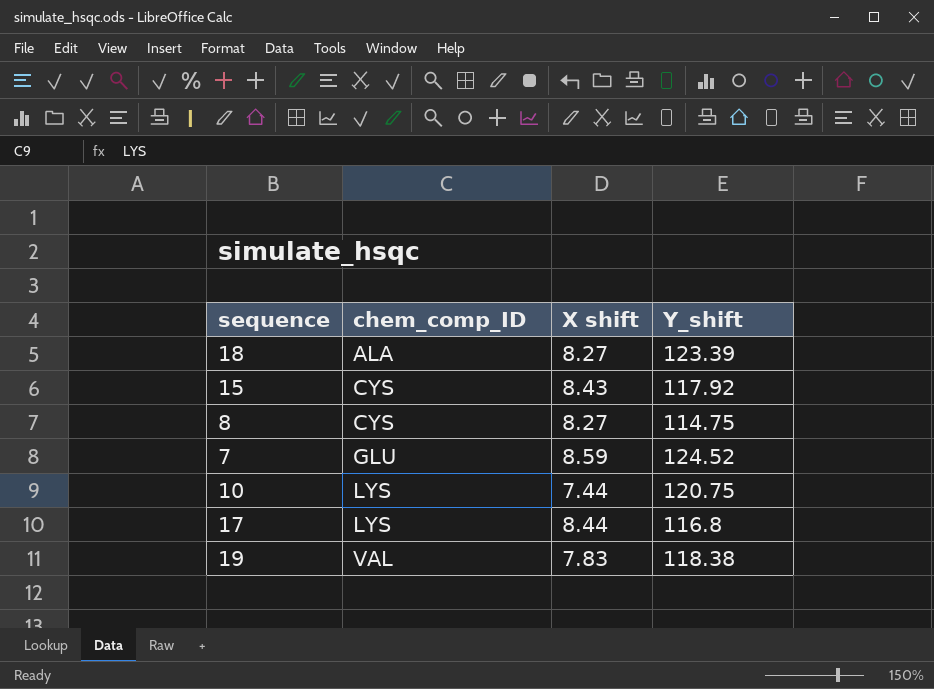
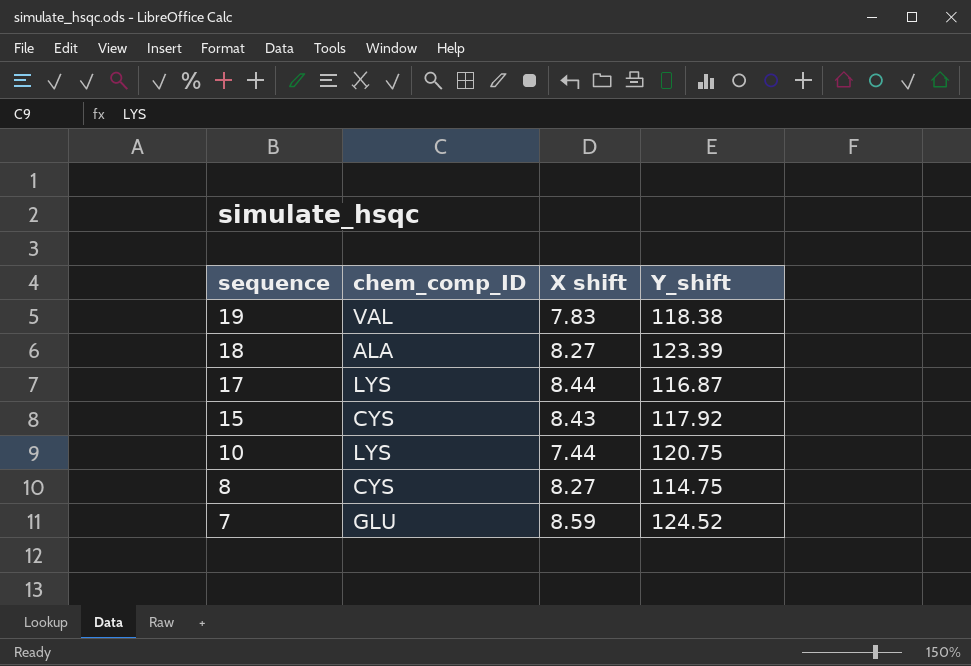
row order: chem_comp_ID ascending -> sequence descending
17 | Y_shift: 116.8 -> 116.87

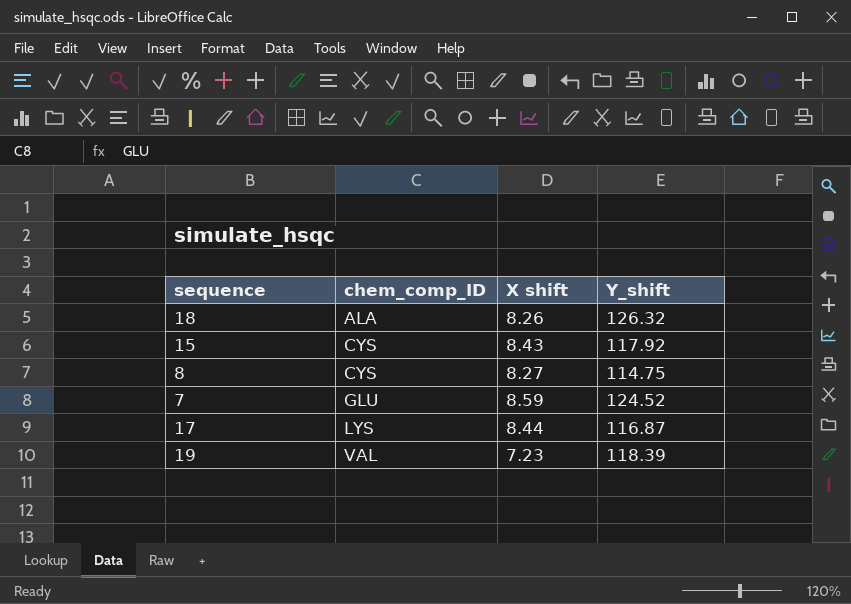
row order: sequence descending -> chem_comp_ID ascending
row 10: LYS | 7.44 | 120.75 -> none
18 | X shift: 8.27 -> 8.26
18 | Y_shift: 123.39 -> 126.32
19 | X shift: 7.83 -> 7.23
19 | Y_shift: 118.38 -> 118.39

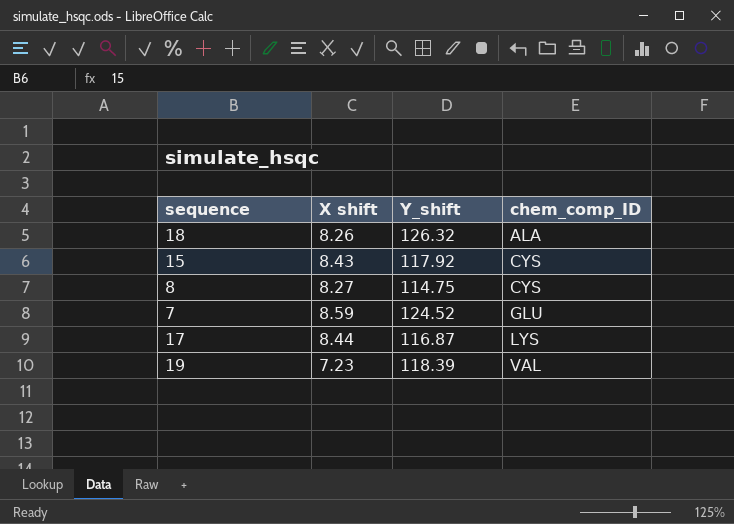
column chem_comp_ID | position: 2 -> 4

